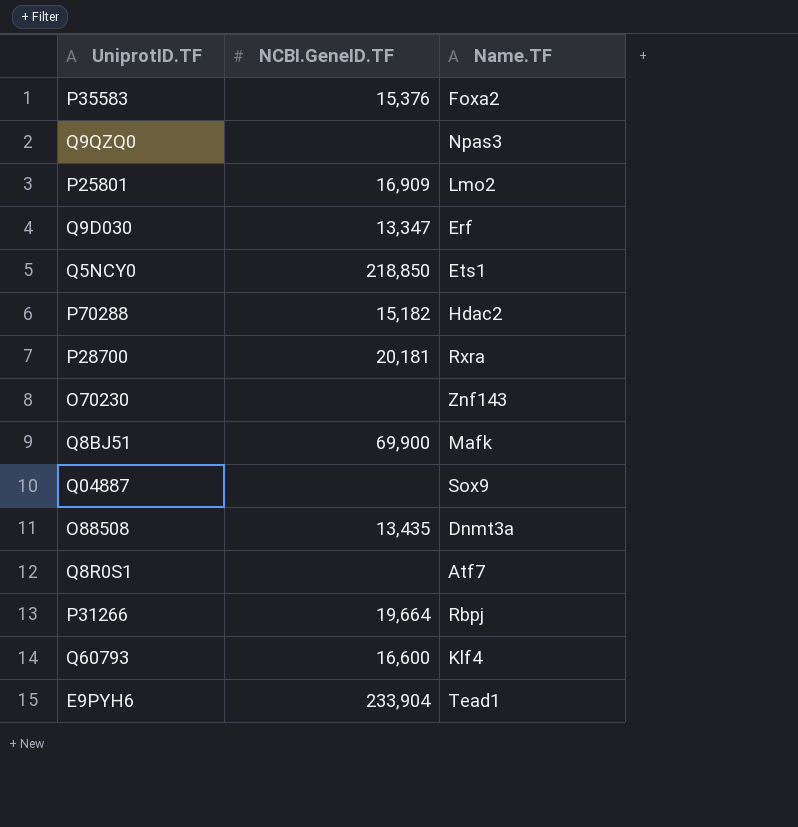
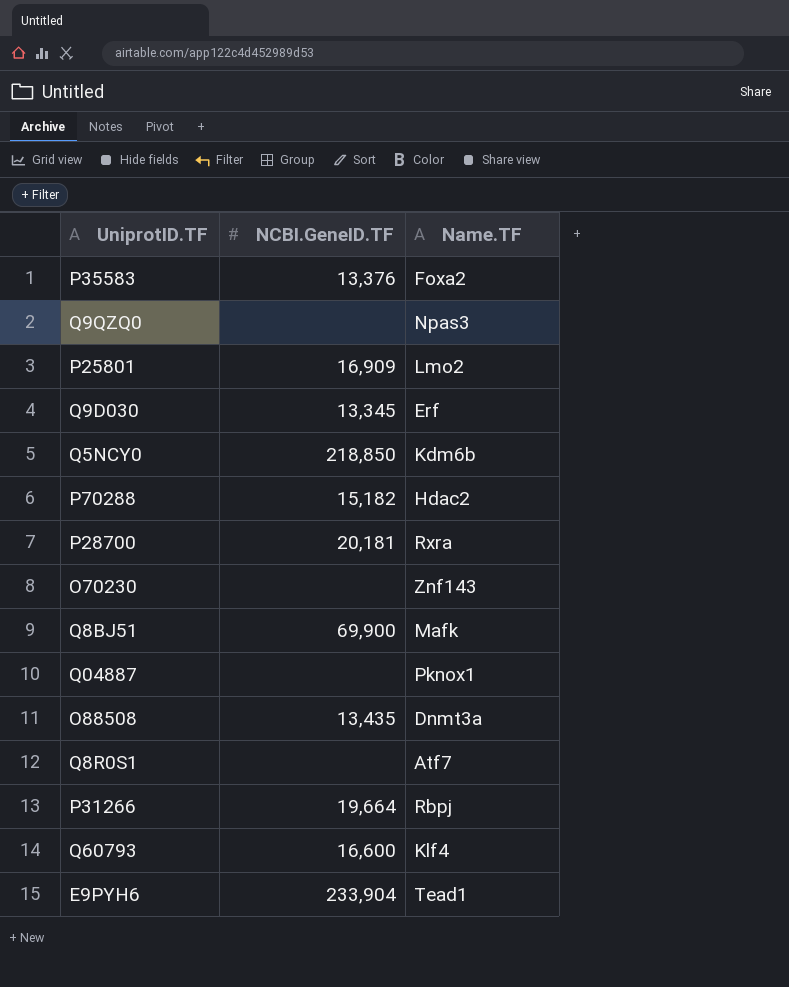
P35583 | NCBI.GeneID.TF: 15,376 -> 13,376
Q9D030 | NCBI.GeneID.TF: 13,347 -> 13,345
Q5NCY0 | Name.TF: Ets1 -> Kdm6b
Q04887 | Name.TF: Sox9 -> Pknox1

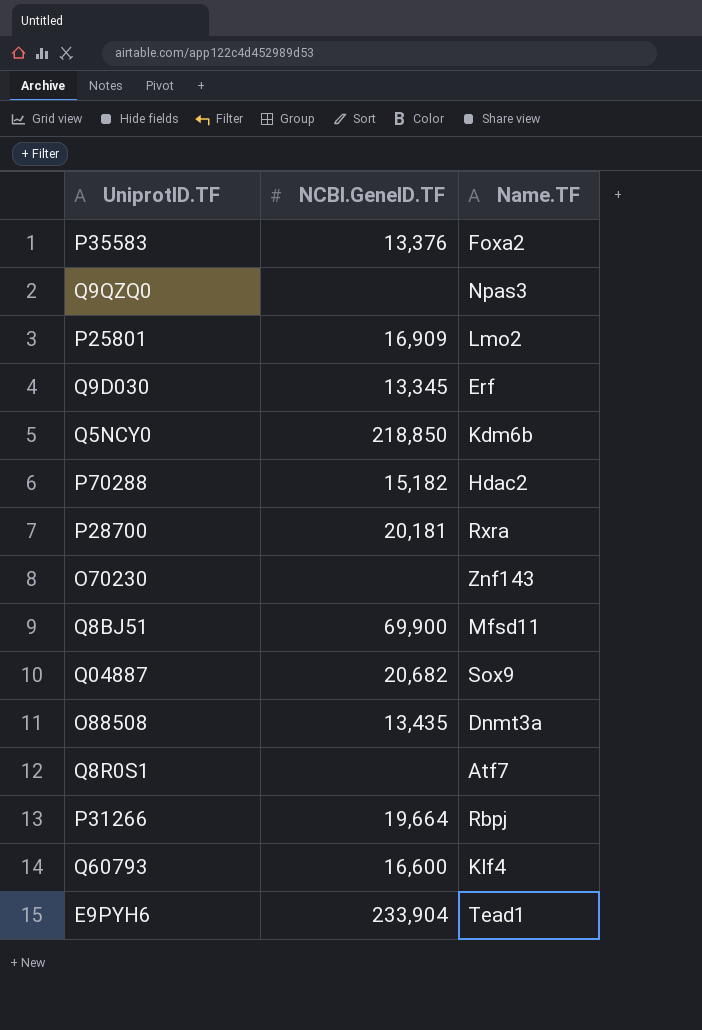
Q8BJ51 | Name.TF: Mafk -> Mfsd11
Q04887 | NCBI.GeneID.TF: none -> 20,682
Q04887 | Name.TF: Pknox1 -> Sox9

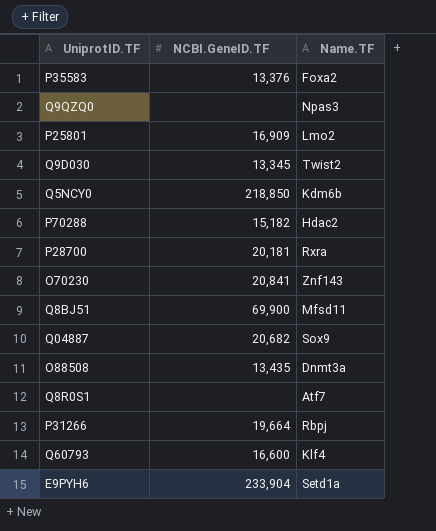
Q9D030 | Name.TF: Erf -> Twist2
O70230 | NCBI.GeneID.TF: none -> 20,841
E9PYH6 | Name.TF: Tead1 -> Setd1a

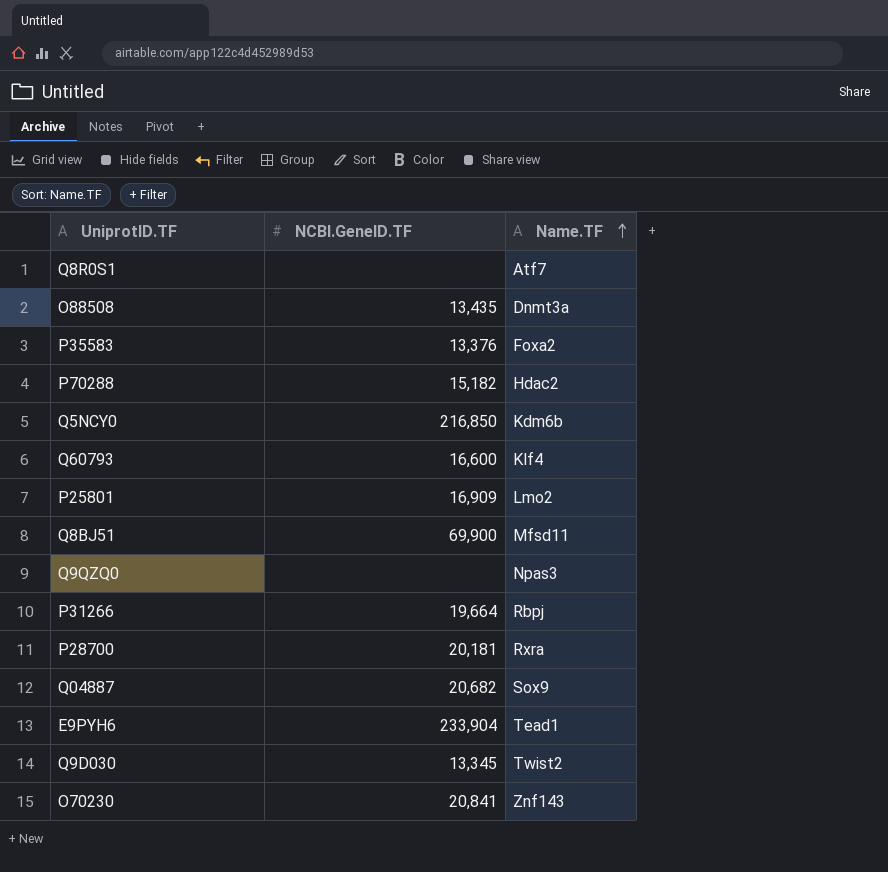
row order: none -> Name.TF ascending
Q5NCY0 | NCBI.GeneID.TF: 218,850 -> 216,850
E9PYH6 | Name.TF: Setd1a -> Tead1

